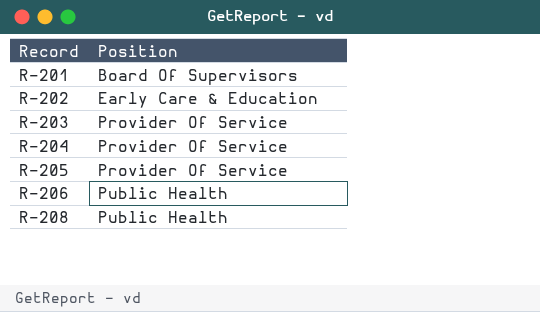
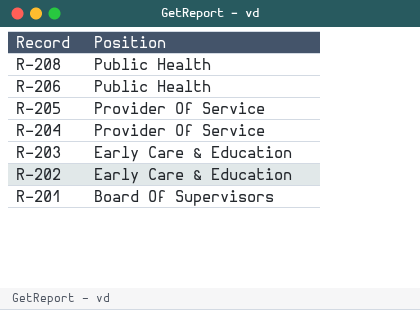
row order: Record ascending -> Record descending
R-203 | Position: Provider Of Service -> Early Care & Education

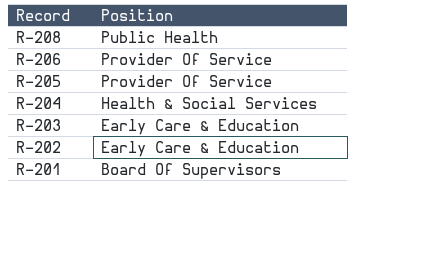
R-206 | Position: Public Health -> Provider Of Service
R-204 | Position: Provider Of Service -> Health & Social Services

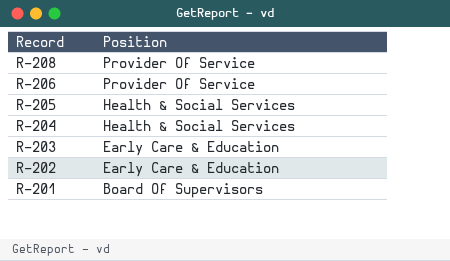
R-208 | Position: Public Health -> Provider Of Service
R-205 | Position: Provider Of Service -> Health & Social Services

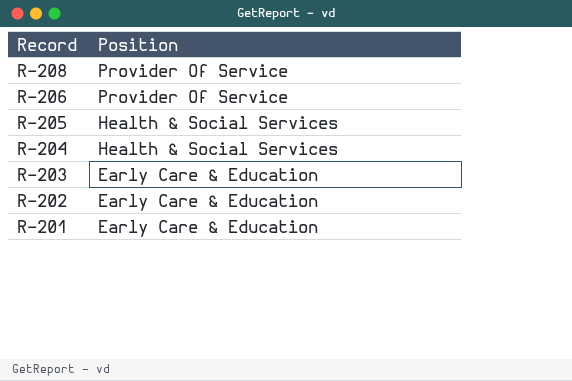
R-201 | Position: Board Of Supervisors -> Early Care & Education

